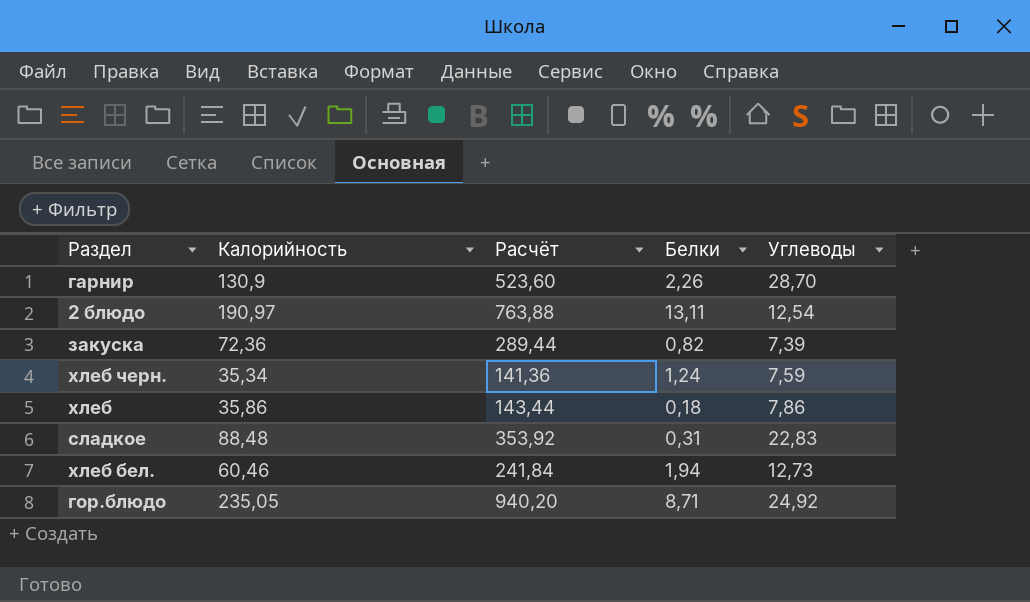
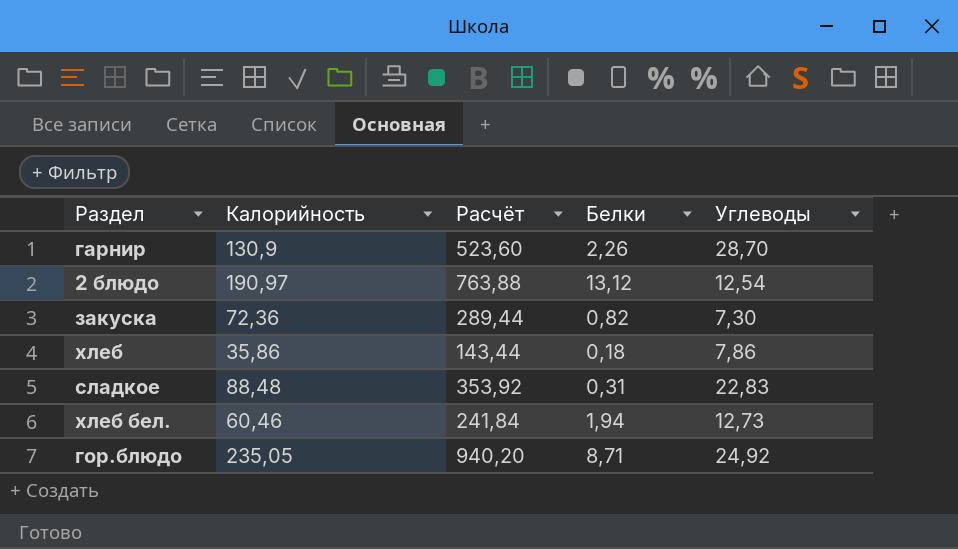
row хлеб черн.: 35,34 | 141,36 | 1,24 | 7,59 -> none
2 блюдо | Белки: 13,11 -> 13,12
закуска | Углеводы: 7,39 -> 7,30

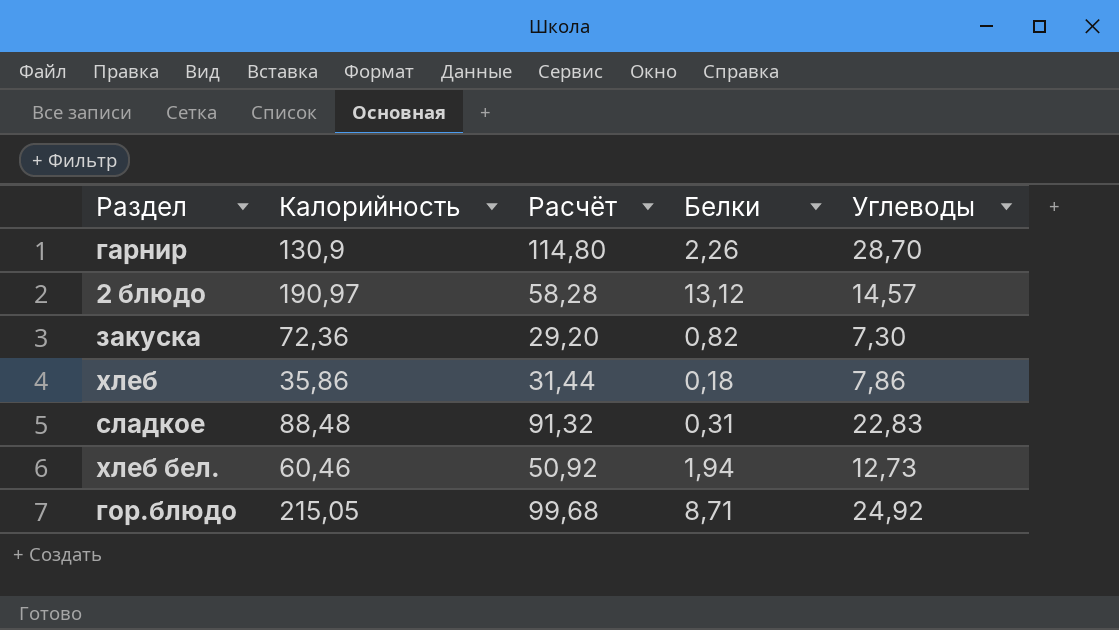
column Расчёт | formula: [Калорийность] * 4 -> [Углеводы] * 4
2 блюдо | Углеводы: 12,54 -> 14,57
гор.блюдо | Калорийность: 235,05 -> 215,05

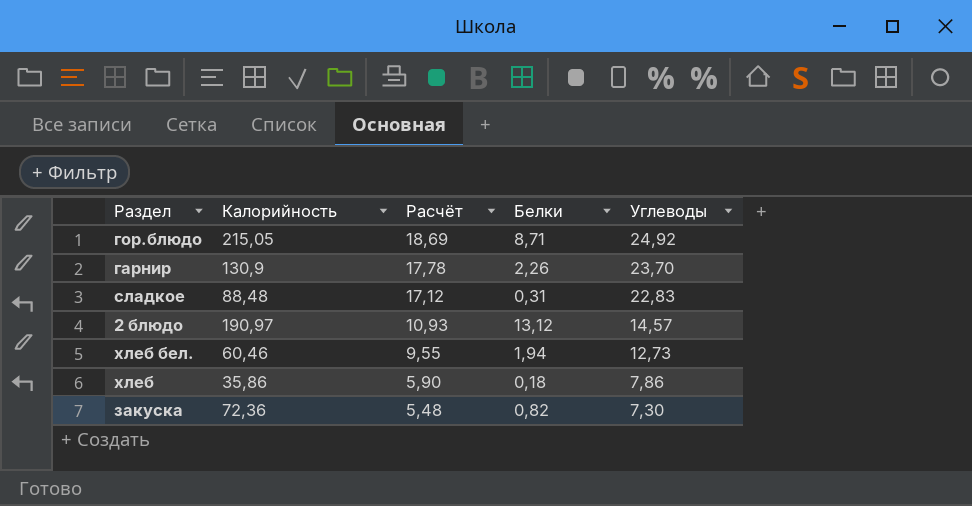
row order: none -> Расчёт descending
column Расчёт | formula: [Углеводы] * 4 -> [Углеводы] * 0,75
гарнир | Углеводы: 28,70 -> 23,70

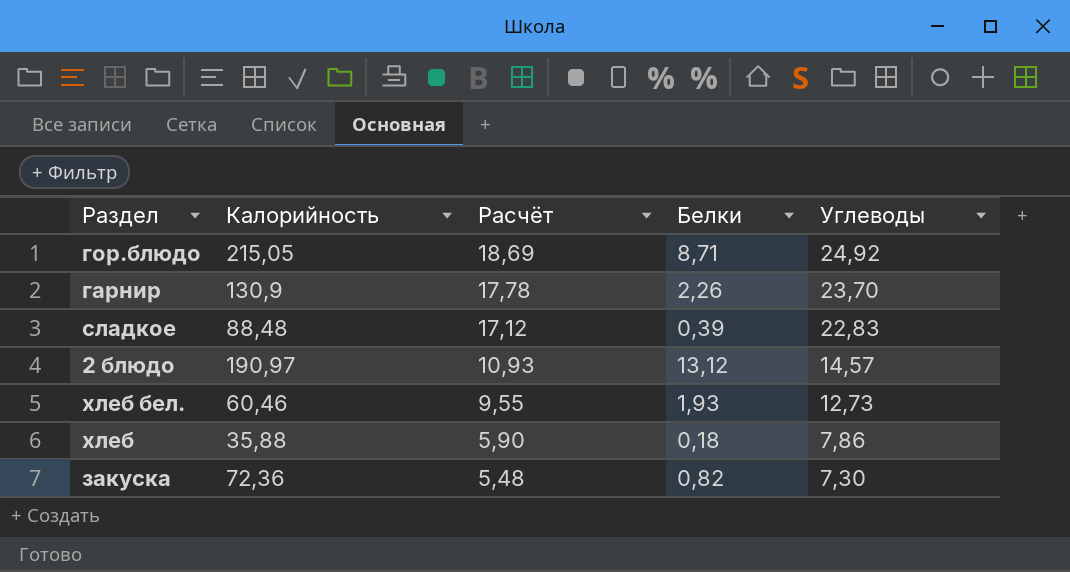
сладкое | Белки: 0,31 -> 0,39
хлеб бел. | Белки: 1,94 -> 1,93
хлеб | Калорийность: 35,86 -> 35,88

